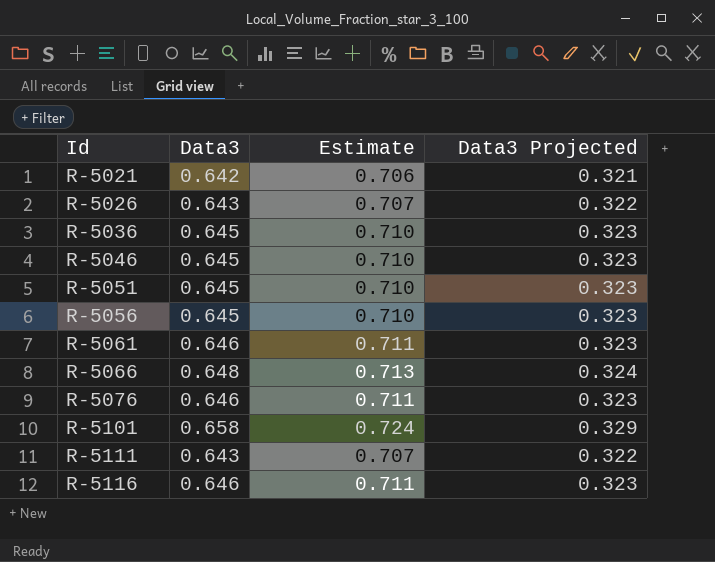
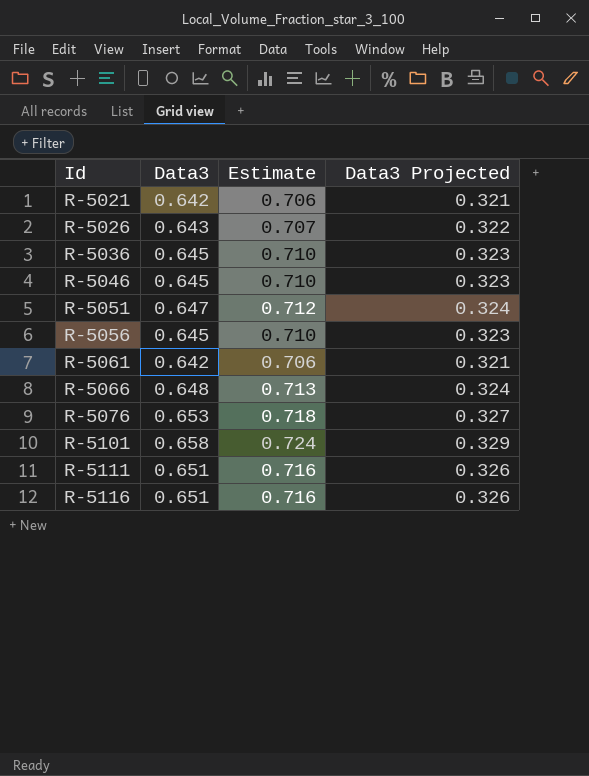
R-5051 | Data3: 0.645 -> 0.647
R-5051 | Estimate: 0.710 -> 0.712
R-5051 | Data3 Projected: 0.323 -> 0.324
R-5061 | Data3: 0.646 -> 0.642
R-5061 | Estimate: 0.711 -> 0.706
R-5061 | Data3 Projected: 0.323 -> 0.321
R-5076 | Data3: 0.646 -> 0.653
R-5076 | Estimate: 0.711 -> 0.718
R-5076 | Data3 Projected: 0.323 -> 0.327
R-5111 | Data3: 0.643 -> 0.651
R-5111 | Estimate: 0.707 -> 0.716
R-5111 | Data3 Projected: 0.322 -> 0.326
R-5116 | Data3: 0.646 -> 0.651
R-5116 | Estimate: 0.711 -> 0.716
R-5116 | Data3 Projected: 0.323 -> 0.326

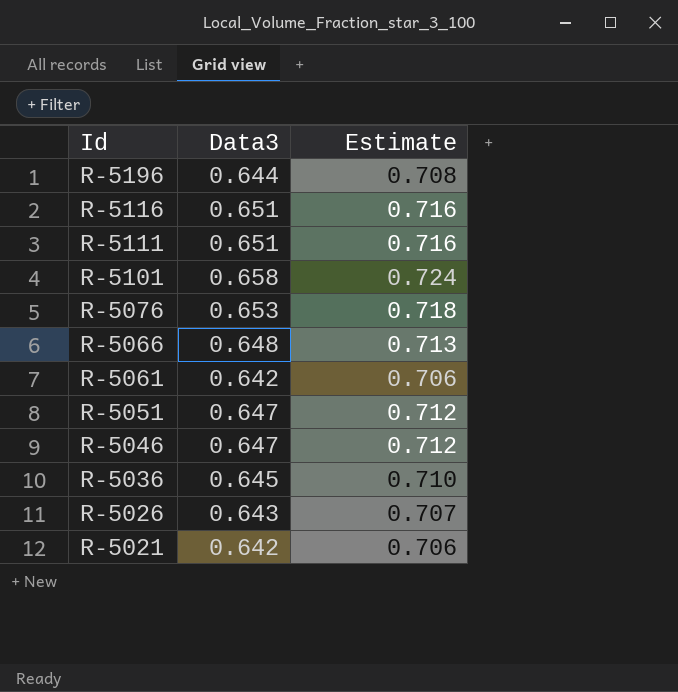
row order: Id ascending -> Id descending
column Data3 Projected | formula: [Data3] * 0.5 -> none
row R-5056: 0.645 | 0.710 | 0.323 -> none
row R-5196: none -> 0.644 | 0.708
R-5046 | Data3: 0.645 -> 0.647
R-5046 | Estimate: 0.710 -> 0.712

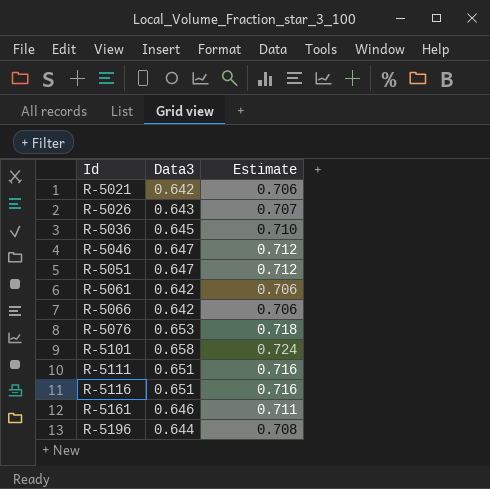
row order: Id descending -> Id ascending
R-5066 | Data3: 0.648 -> 0.642
R-5066 | Estimate: 0.713 -> 0.706
row R-5161: none -> 0.646 | 0.711

